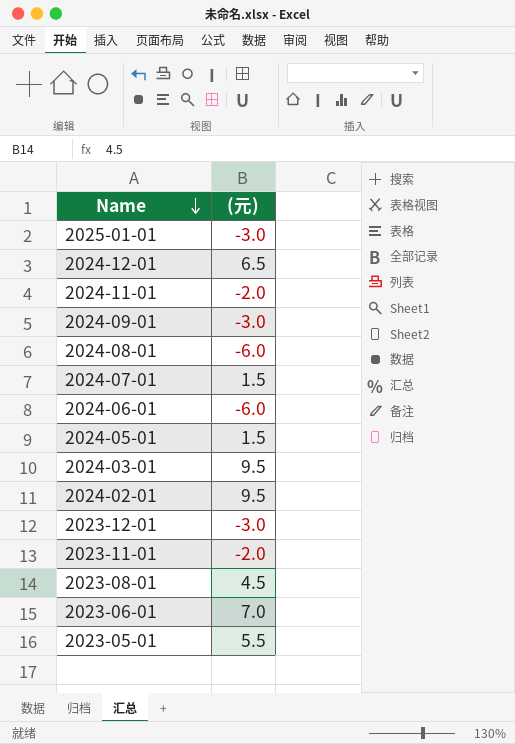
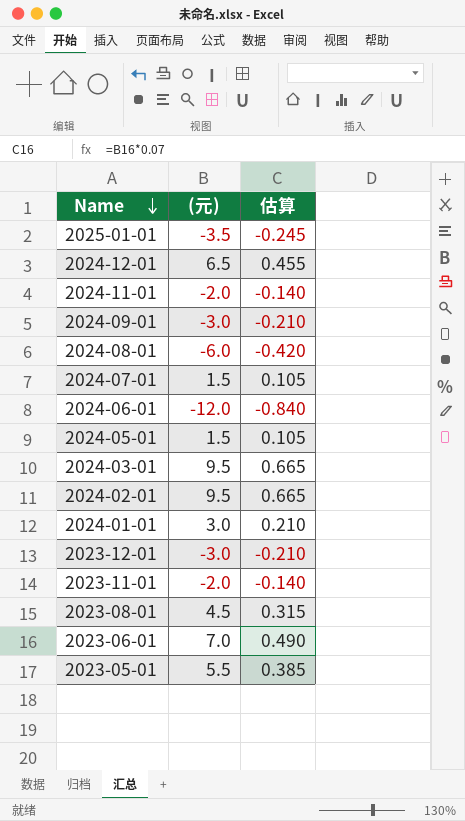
column 估算 | formula: none -> [(元)] * 0.07
2025-01-01 | (元): -3.0 -> -3.5
2024-06-01 | (元): -6.0 -> -12.0
row 2024-01-01: none -> 3.0 | 0.210

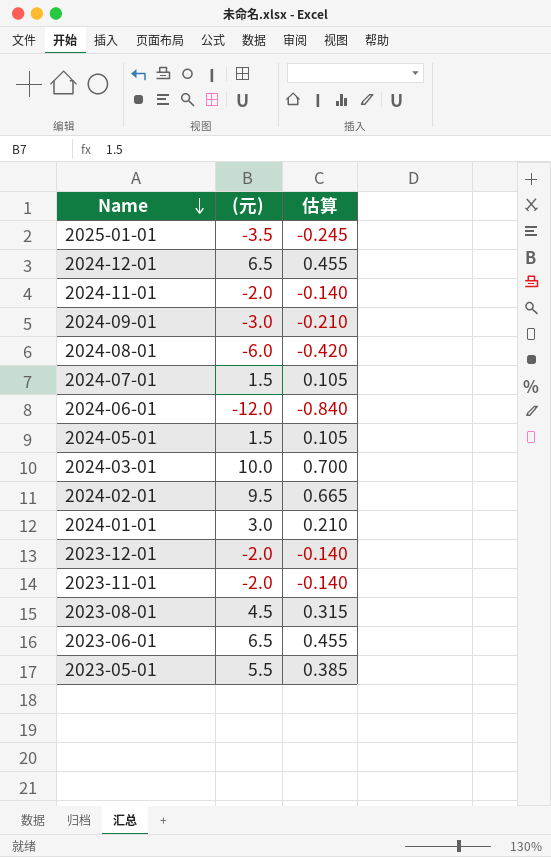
2024-03-01 | (元): 9.5 -> 10.0
2024-03-01 | 估算: 0.665 -> 0.700
2023-12-01 | (元): -3.0 -> -2.0
2023-12-01 | 估算: -0.210 -> -0.140
2023-06-01 | (元): 7.0 -> 6.5
2023-06-01 | 估算: 0.490 -> 0.455

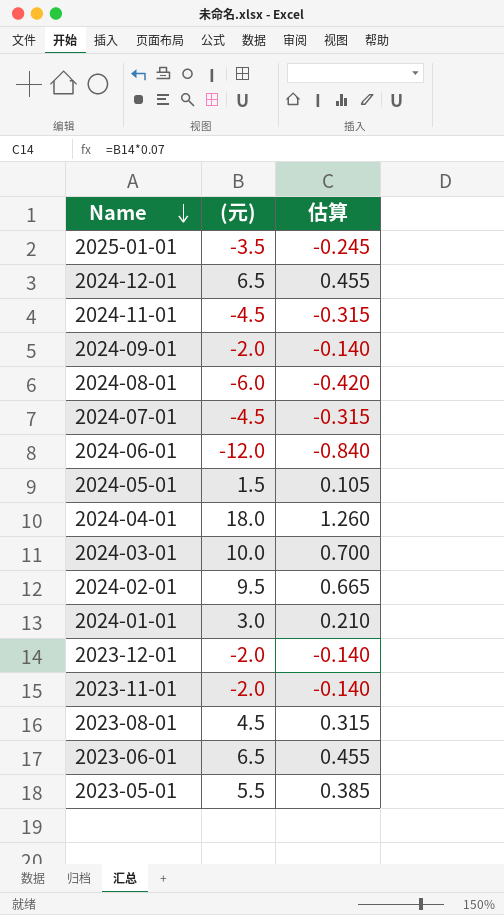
2024-11-01 | (元): -2.0 -> -4.5
2024-11-01 | 估算: -0.140 -> -0.315
2024-09-01 | (元): -3.0 -> -2.0
2024-09-01 | 估算: -0.210 -> -0.140
2024-07-01 | (元): 1.5 -> -4.5
2024-07-01 | 估算: 0.105 -> -0.315
row 2024-04-01: none -> 18.0 | 1.260

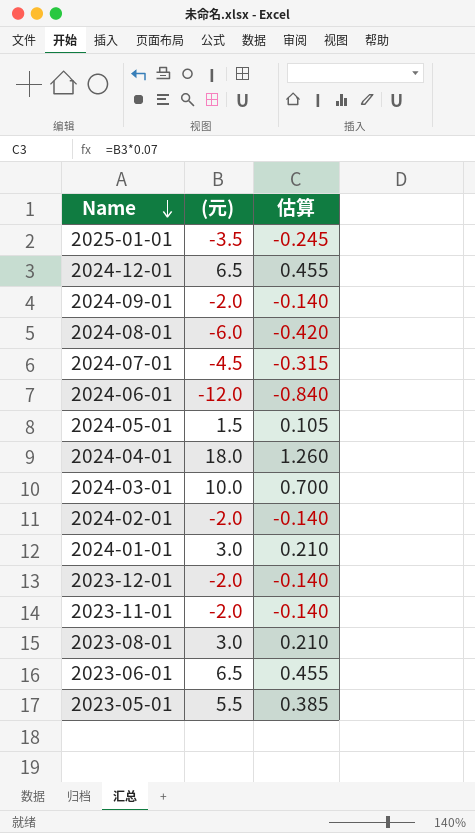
row 2024-11-01: -4.5 | -0.315 -> none
2024-02-01 | (元): 9.5 -> -2.0
2024-02-01 | 估算: 0.665 -> -0.140
2023-08-01 | (元): 4.5 -> 3.0
2023-08-01 | 估算: 0.315 -> 0.210

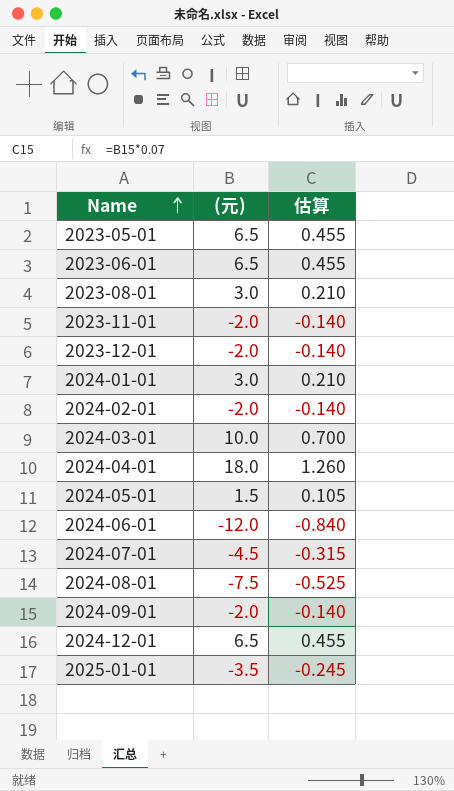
row order: Name descending -> Name ascending
2023-05-01 | (元): 5.5 -> 6.5
2023-05-01 | 估算: 0.385 -> 0.455
2024-08-01 | (元): -6.0 -> -7.5
2024-08-01 | 估算: -0.420 -> -0.525

